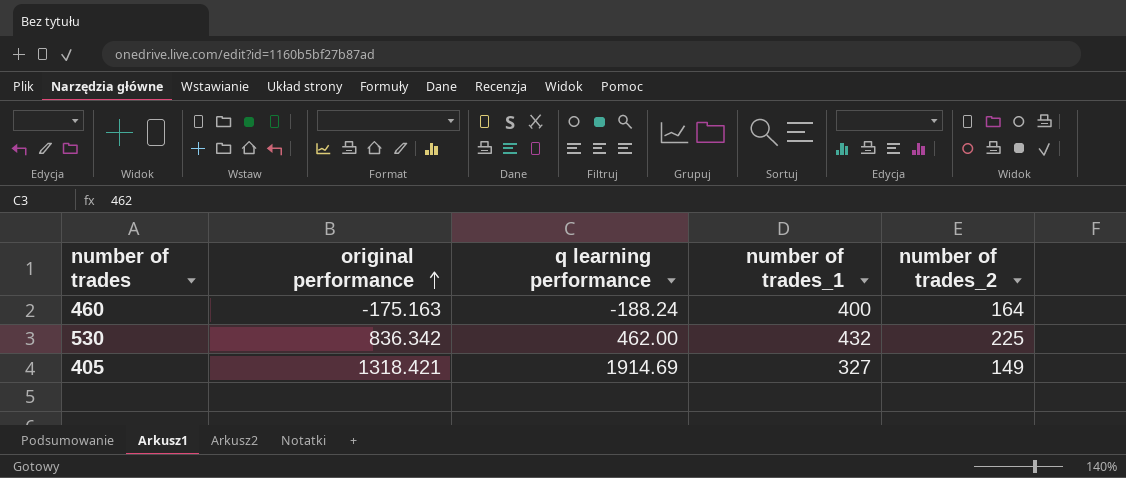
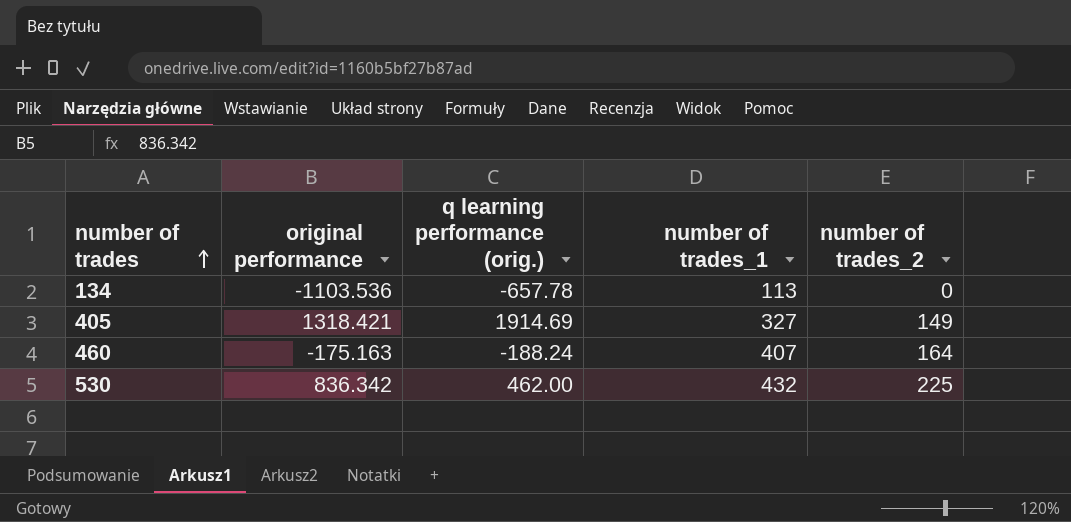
row order: original performance ascending -> number of trades ascending
column name: q learning performance -> q learning performance (orig.)
row 134: none -> -1103.536 | -657.78 | 113 | 0
460 | number of trades_1: 400 -> 407

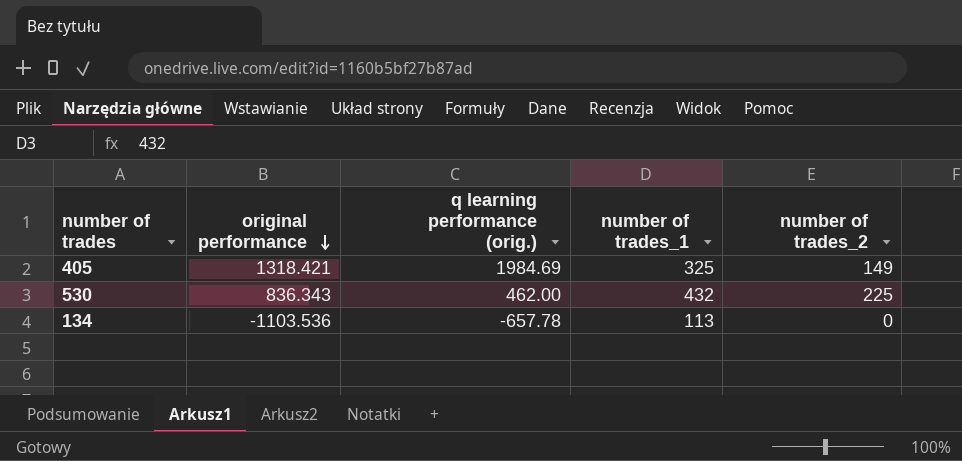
row order: number of trades ascending -> original performance descending
row 460: -175.163 | -188.24 | 407 | 164 -> none
405 | q learning performance (orig.): 1914.69 -> 1984.69
405 | number of trades_1: 327 -> 325
530 | original performance: 836.342 -> 836.343

